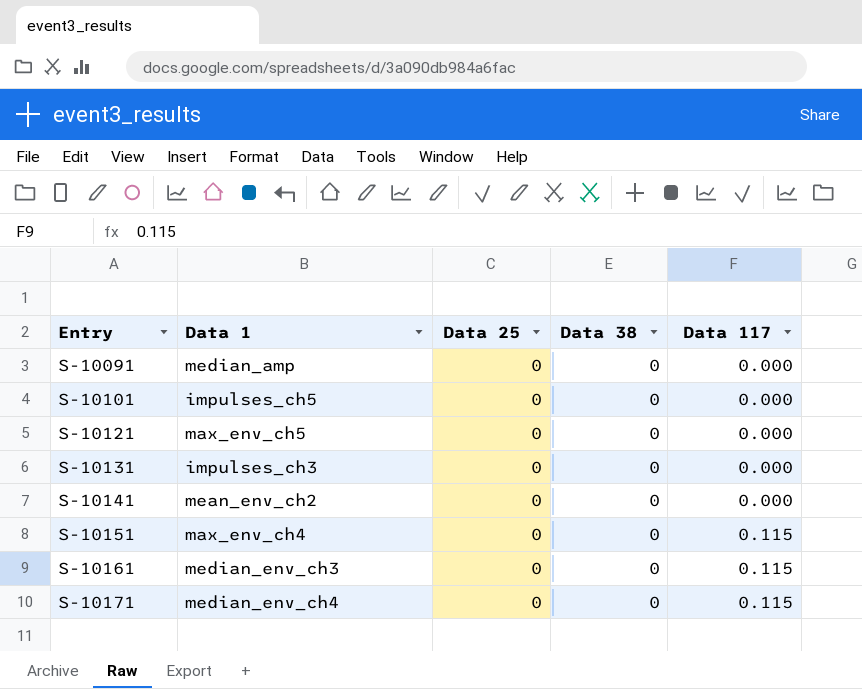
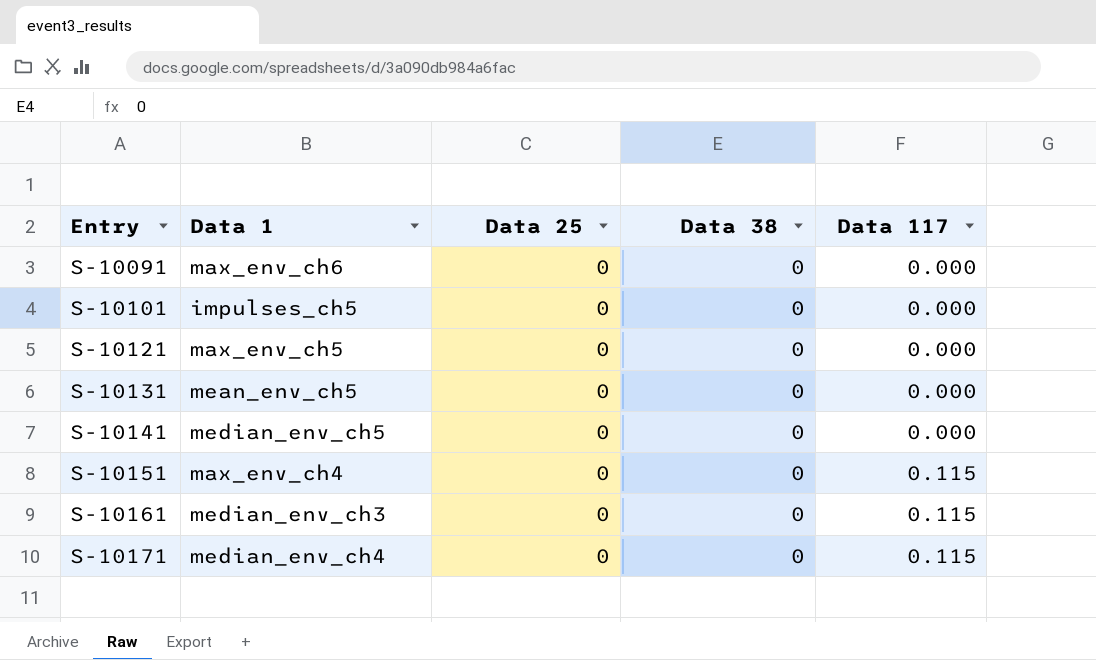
S-10091 | Data 1: median_amp -> max_env_ch6
S-10131 | Data 1: impulses_ch3 -> mean_env_ch5
S-10141 | Data 1: mean_env_ch2 -> median_env_ch5

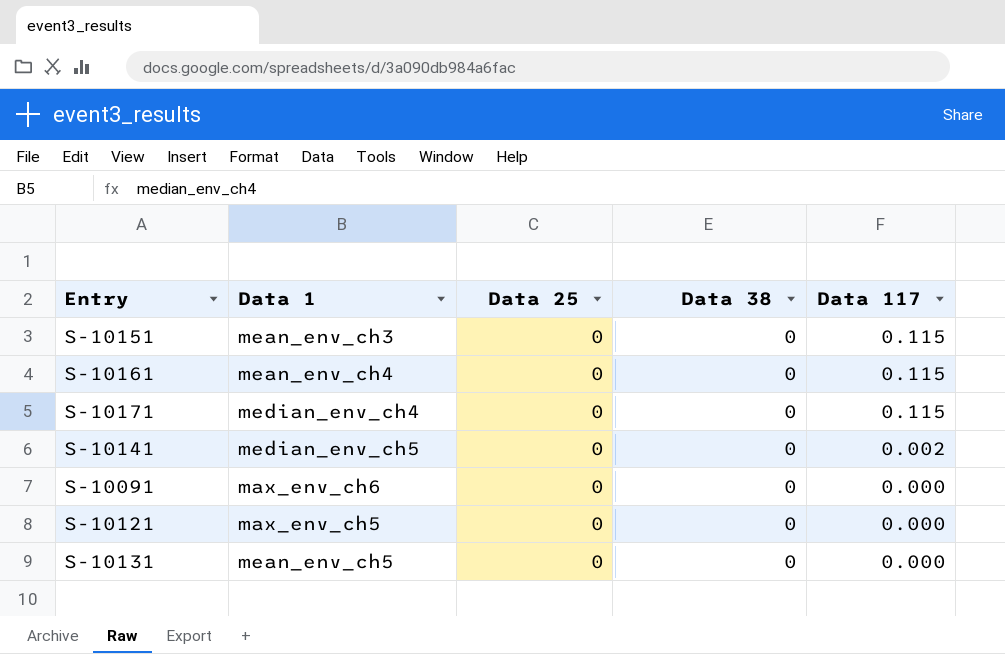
row order: Entry ascending -> Data 117 descending
row S-10101: impulses_ch5 | 0 | 0 | 0.000 -> none
S-10151 | Data 1: max_env_ch4 -> mean_env_ch3
S-10161 | Data 1: median_env_ch3 -> mean_env_ch4
S-10141 | Data 117: 0.000 -> 0.002

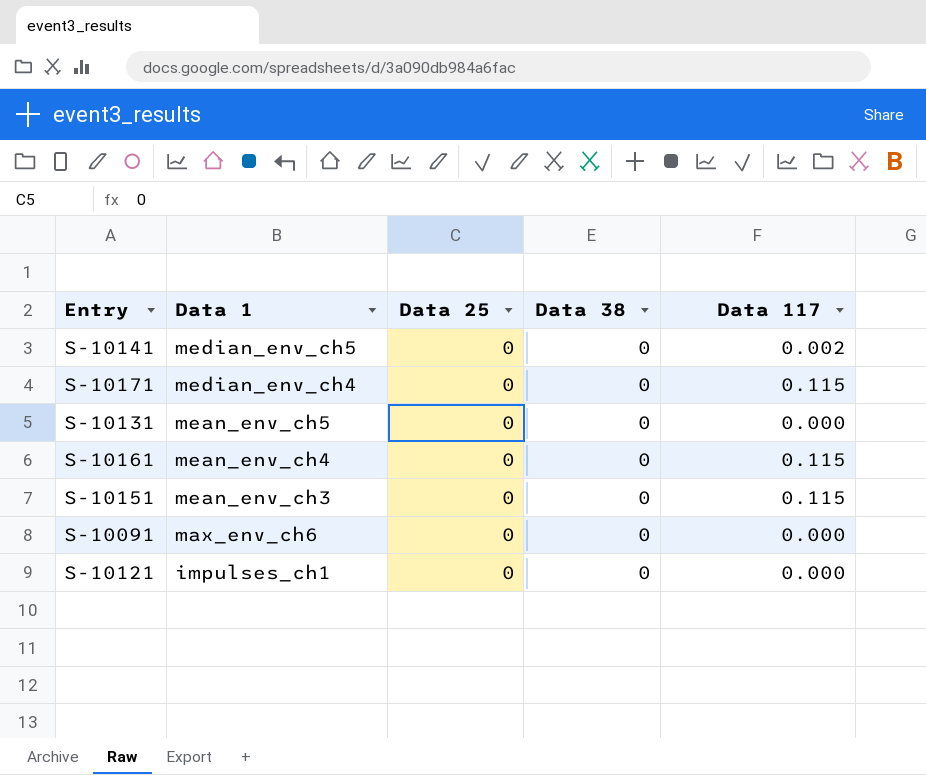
row order: Data 117 descending -> Data 1 descending
S-10121 | Data 1: max_env_ch5 -> impulses_ch1

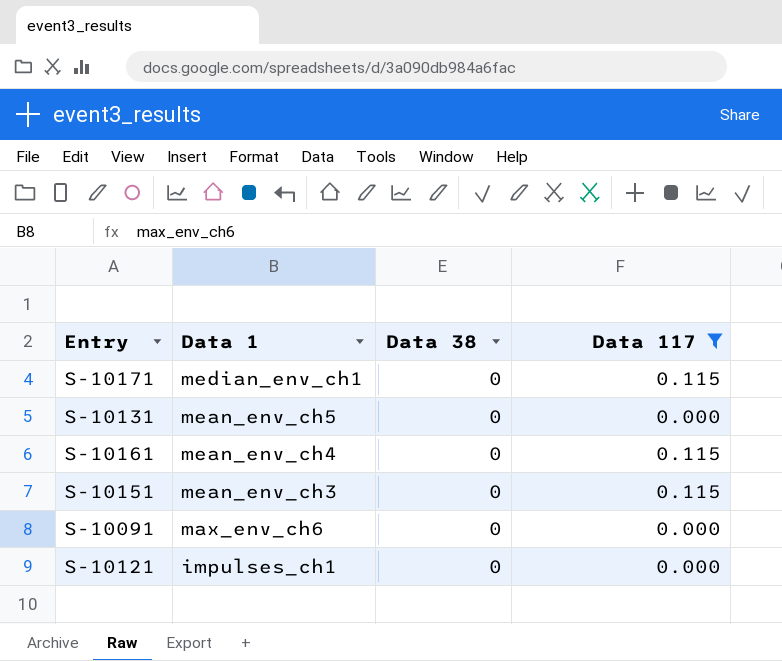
filter: none -> Data 117 != 0.002
column Data 25 | position: 3 -> none
S-10171 | Data 1: median_env_ch4 -> median_env_ch1

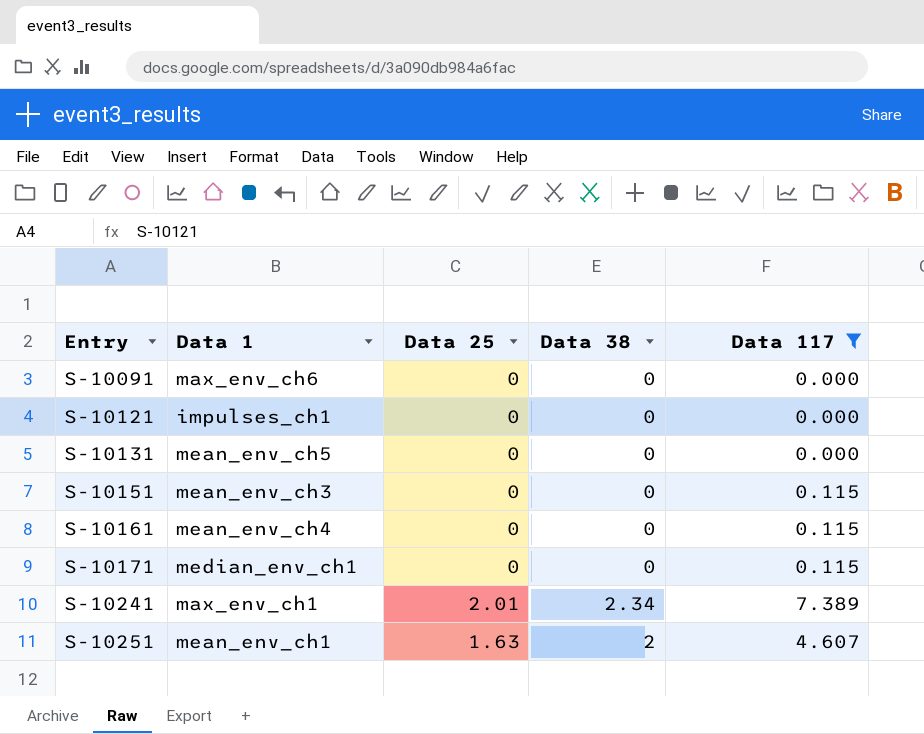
row order: Data 1 descending -> Entry ascending
column Data 25 | position: none -> 3
row S-10241: none -> max_env_ch1 | 2.01 | 2.34 | 7.389
row S-10251: none -> mean_env_ch1 | 1.63 | 2 | 4.607

